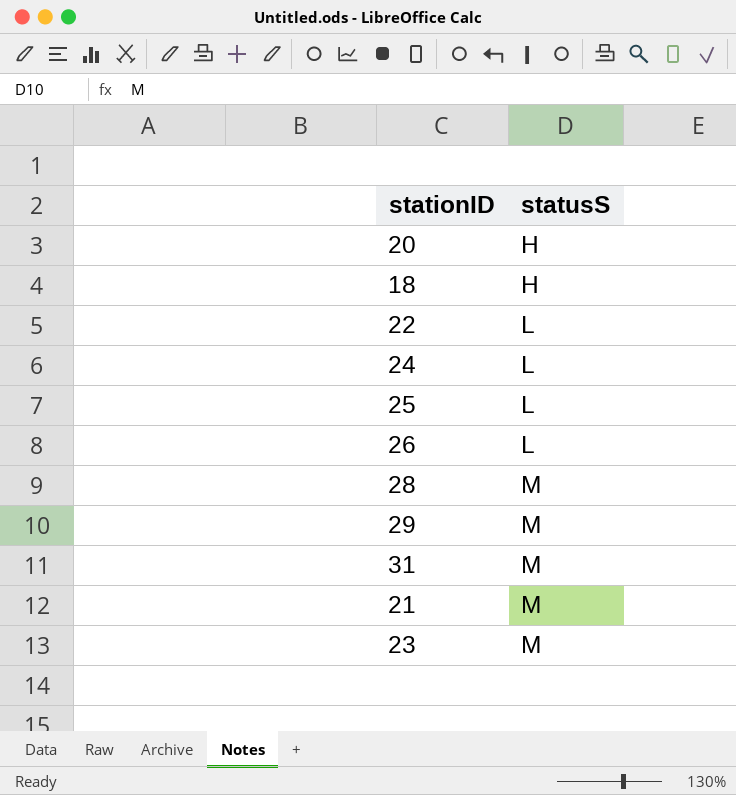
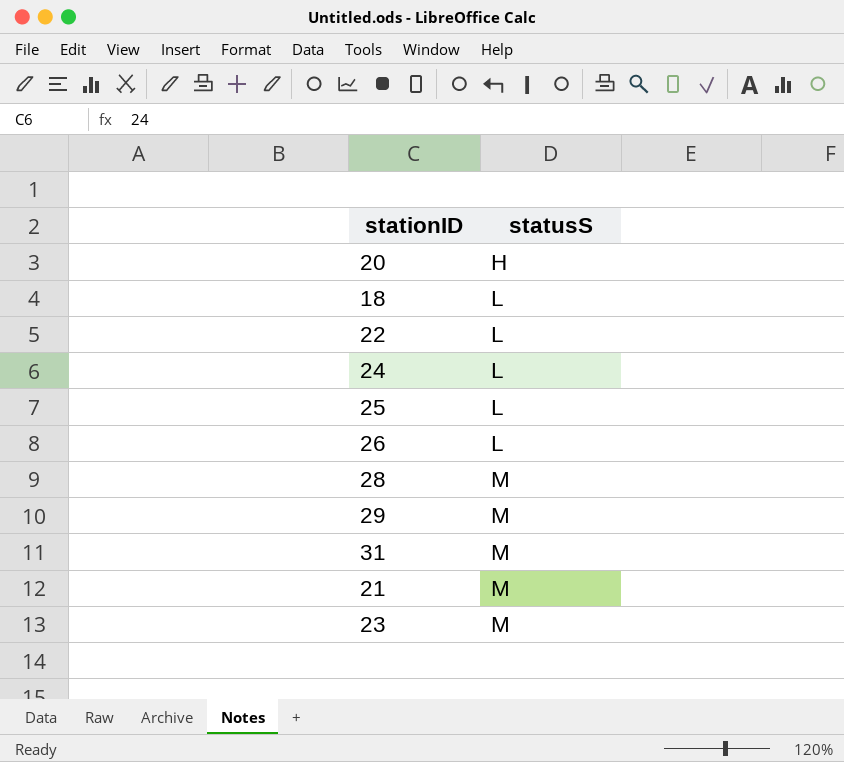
18 | statusS: H -> L

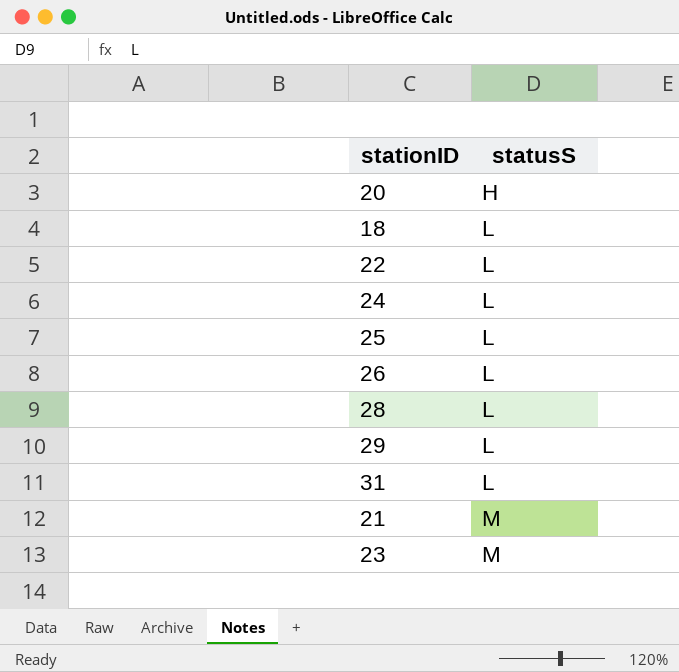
28 | statusS: M -> L
29 | statusS: M -> L
31 | statusS: M -> L

